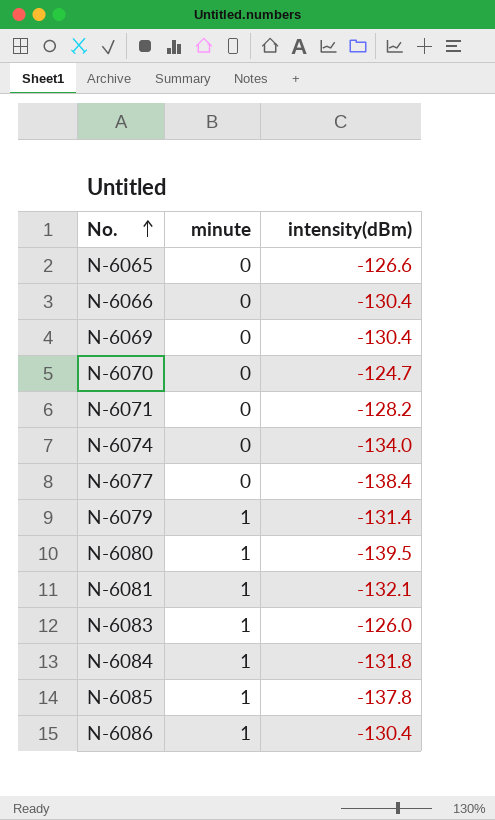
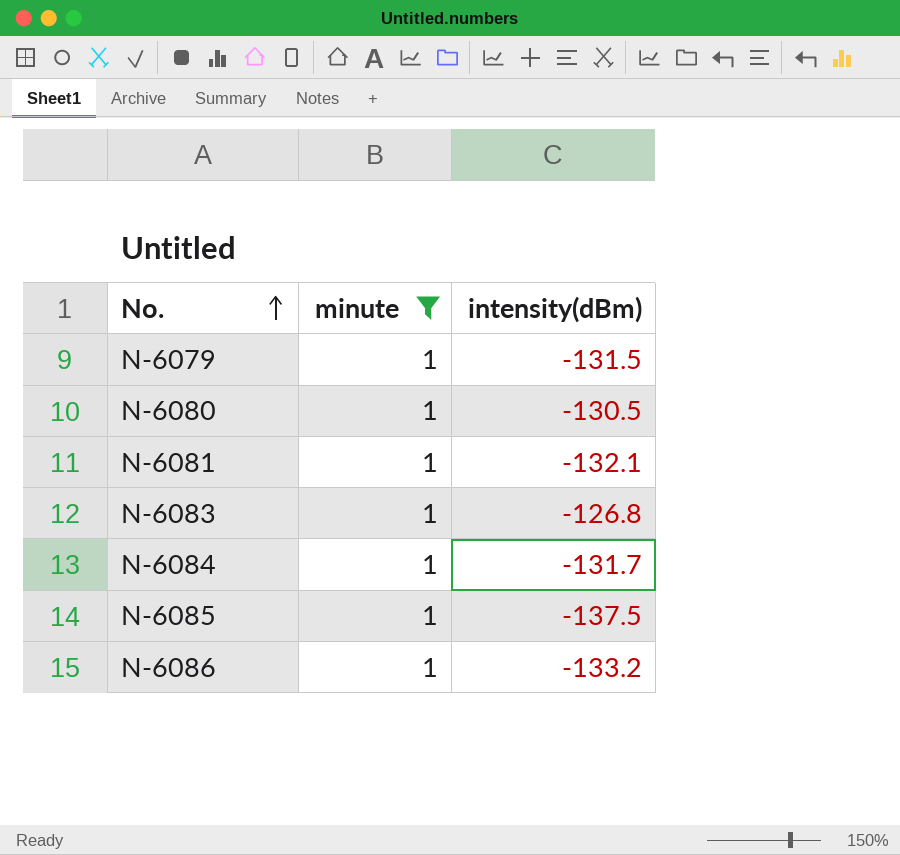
filter: none -> minute = 1
N-6079 | intensity(dBm): -131.4 -> -131.5
N-6080 | intensity(dBm): -139.5 -> -130.5
N-6083 | intensity(dBm): -126.0 -> -126.8
N-6084 | intensity(dBm): -131.8 -> -131.7
N-6085 | intensity(dBm): -137.8 -> -137.5
N-6086 | intensity(dBm): -130.4 -> -133.2

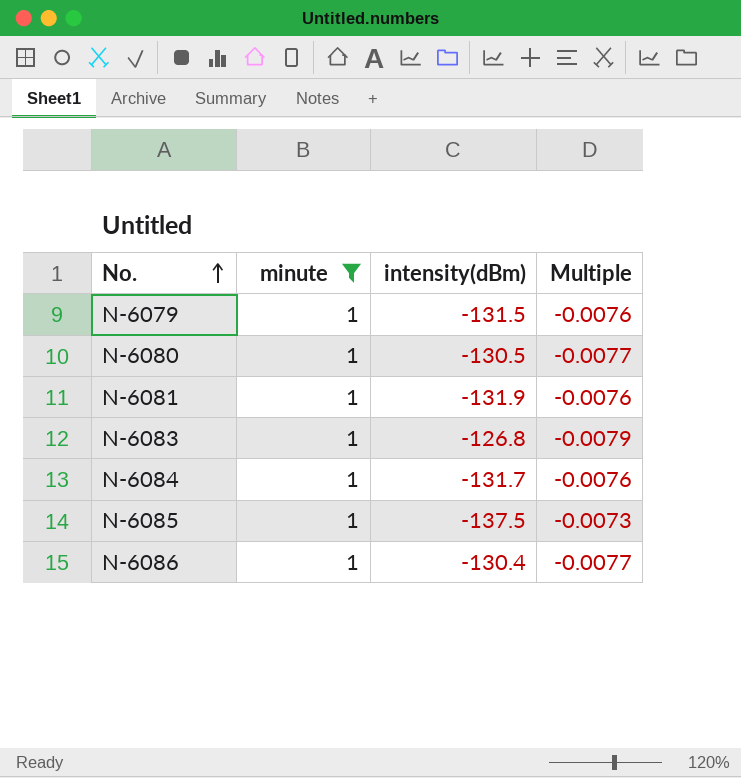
column Multiple | formula: none -> [minute] / [intensity(dBm)]
N-6081 | intensity(dBm): -132.1 -> -131.9
N-6086 | intensity(dBm): -133.2 -> -130.4

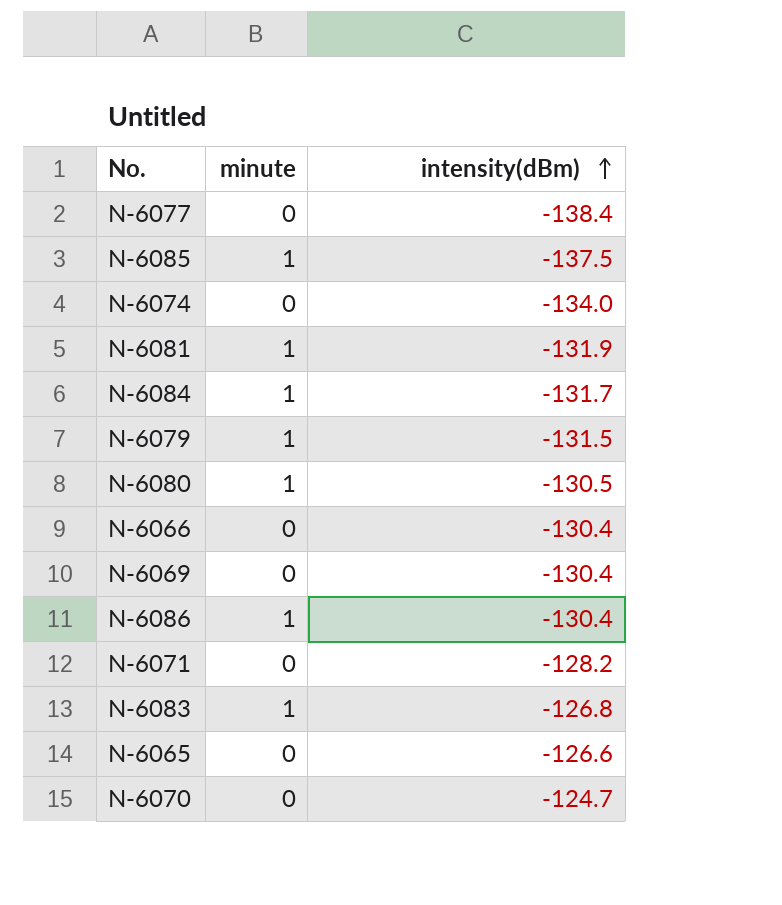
filter: minute = 1 -> none
row order: No. ascending -> intensity(dBm) ascending
column Multiple | formula: [minute] / [intensity(dBm)] -> none

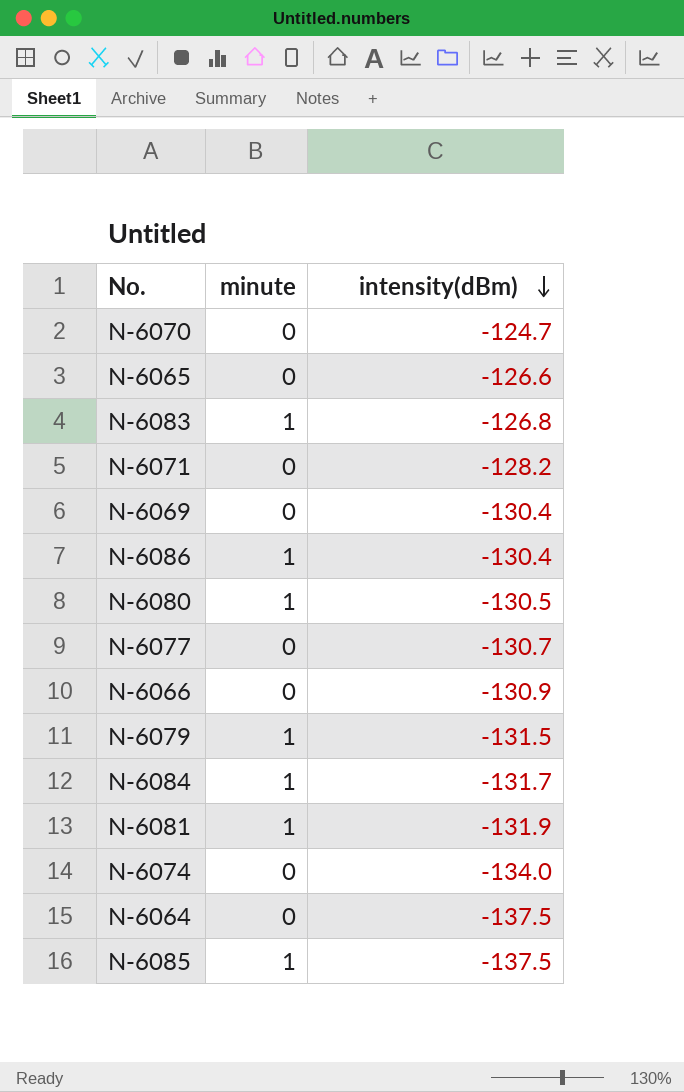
row order: intensity(dBm) ascending -> intensity(dBm) descending
N-6077 | intensity(dBm): -138.4 -> -130.7
N-6066 | intensity(dBm): -130.4 -> -130.9
row N-6064: none -> 0 | -137.5

